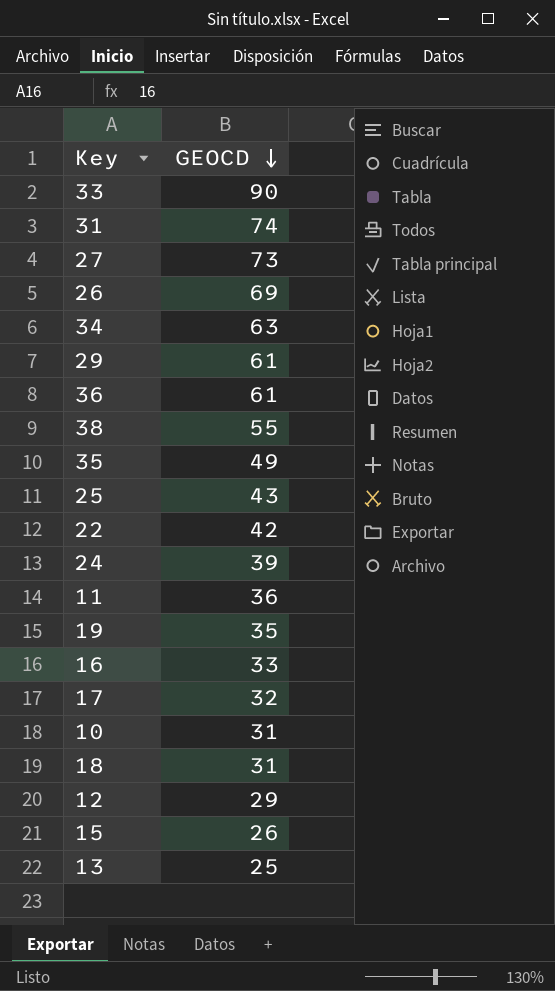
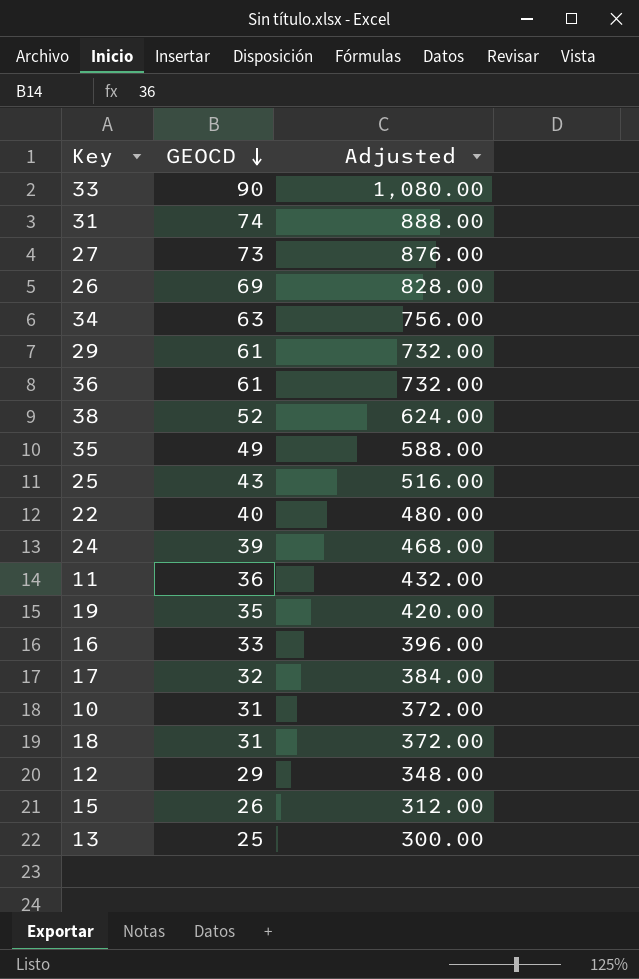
column Adjusted | formula: none -> [GEOCD] * 12
38 | GEOCD: 55 -> 52
22 | GEOCD: 42 -> 40

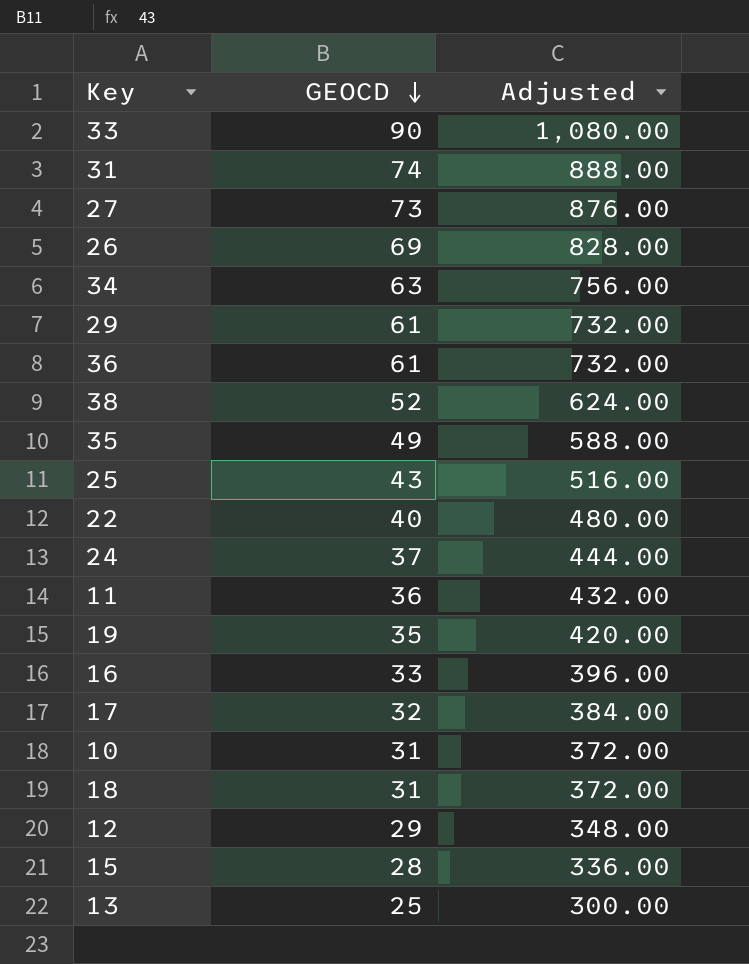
24 | GEOCD: 39 -> 37
24 | Adjusted: 468.00 -> 444.00
15 | GEOCD: 26 -> 28
15 | Adjusted: 312.00 -> 336.00

